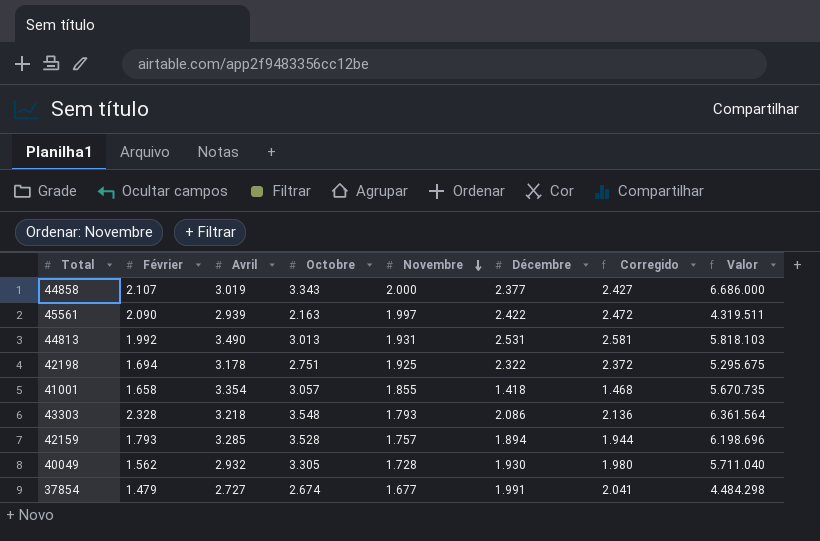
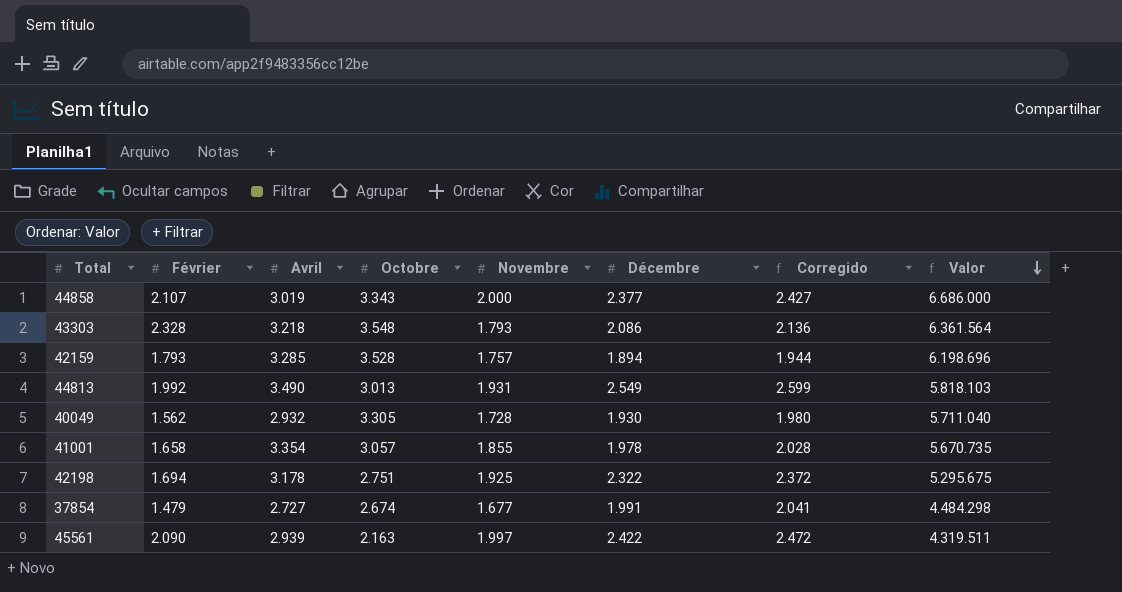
row order: Novembre descending -> Valor descending
44813 | Décembre: 2.531 -> 2.549
44813 | Corregido: 2.581 -> 2.599
41001 | Décembre: 1.418 -> 1.978
41001 | Corregido: 1.468 -> 2.028

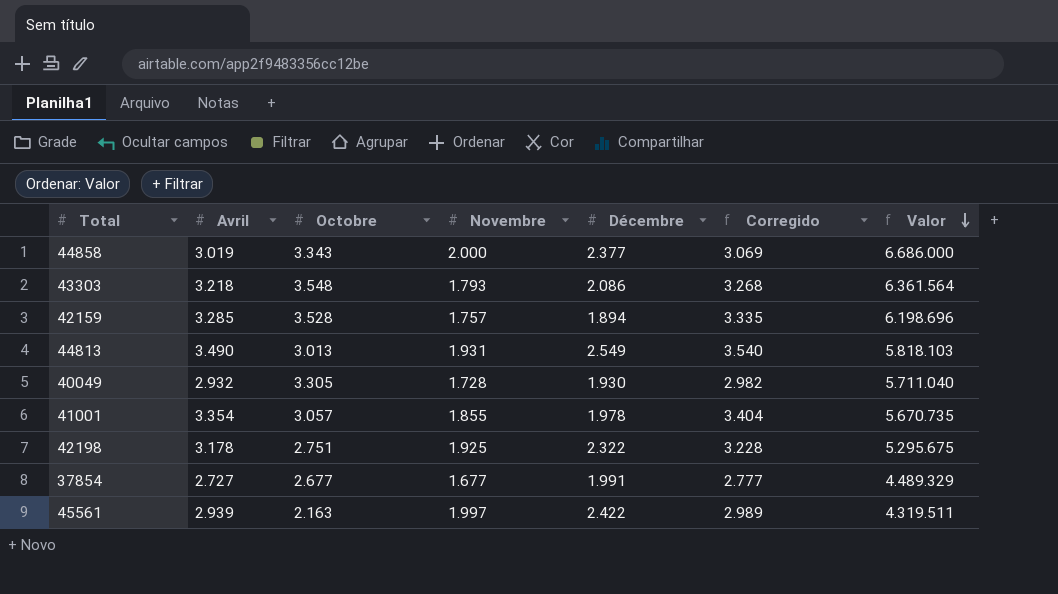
column Février | position: 2 -> none
column Corregido | formula: [Décembre] + 50 -> [Avril] + 50
37854 | Octobre: 2.674 -> 2.677
37854 | Valor: 4.484.298 -> 4.489.329

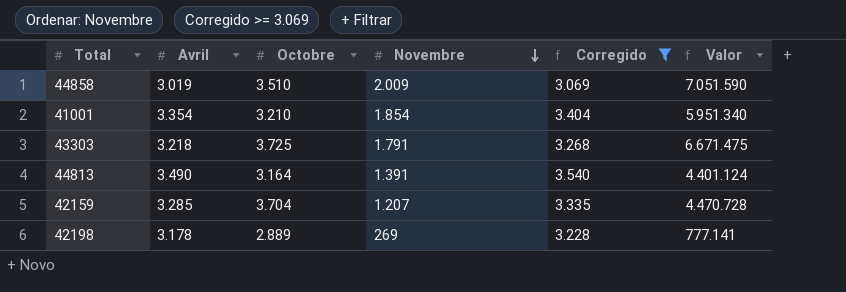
filter: none -> Corregido >= 3.069
row order: Valor descending -> Novembre descending
column Décembre | position: 5 -> none
44858 | Octobre: 3.343 -> 3.510
44858 | Novembre: 2.000 -> 2.009
44858 | Valor: 6.686.000 -> 7.051.590
41001 | Octobre: 3.057 -> 3.210
41001 | Novembre: 1.855 -> 1.854
41001 | Valor: 5.670.735 -> 5.951.340
43303 | Octobre: 3.548 -> 3.725
43303 | Novembre: 1.793 -> 1.791
43303 | Valor: 6.361.564 -> 6.671.475
44813 | Octobre: 3.013 -> 3.164
44813 | Novembre: 1.931 -> 1.391
44813 | Valor: 5.818.103 -> 4.401.124
42159 | Octobre: 3.528 -> 3.704
42159 | Novembre: 1.757 -> 1.207
42159 | Valor: 6.198.696 -> 4.470.728
42198 | Octobre: 2.751 -> 2.889
42198 | Novembre: 1.925 -> 269
42198 | Valor: 5.295.675 -> 777.141

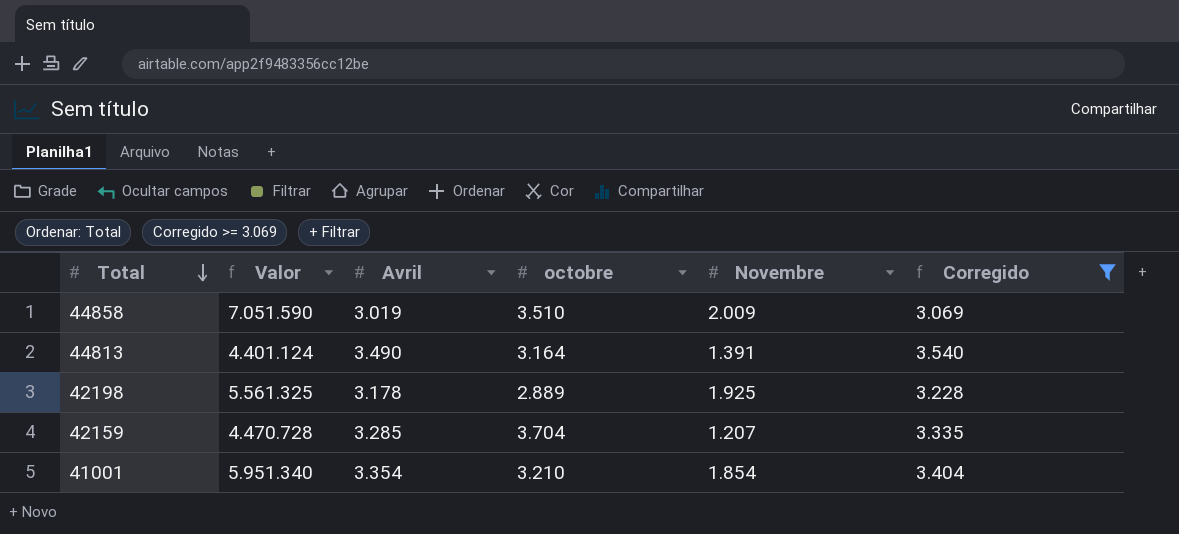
row order: Novembre descending -> Total descending
column Valor | position: 6 -> 2
column name: Octobre -> octobre
row 43303: 3.218 | 3.725 | 1.791 | 3.268 | 6.671.475 -> none
42198 | Valor: 777.141 -> 5.561.325
42198 | Novembre: 269 -> 1.925

